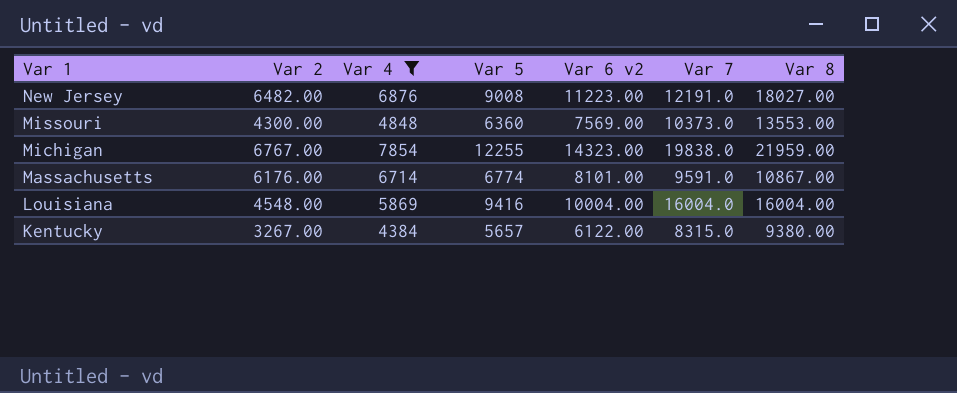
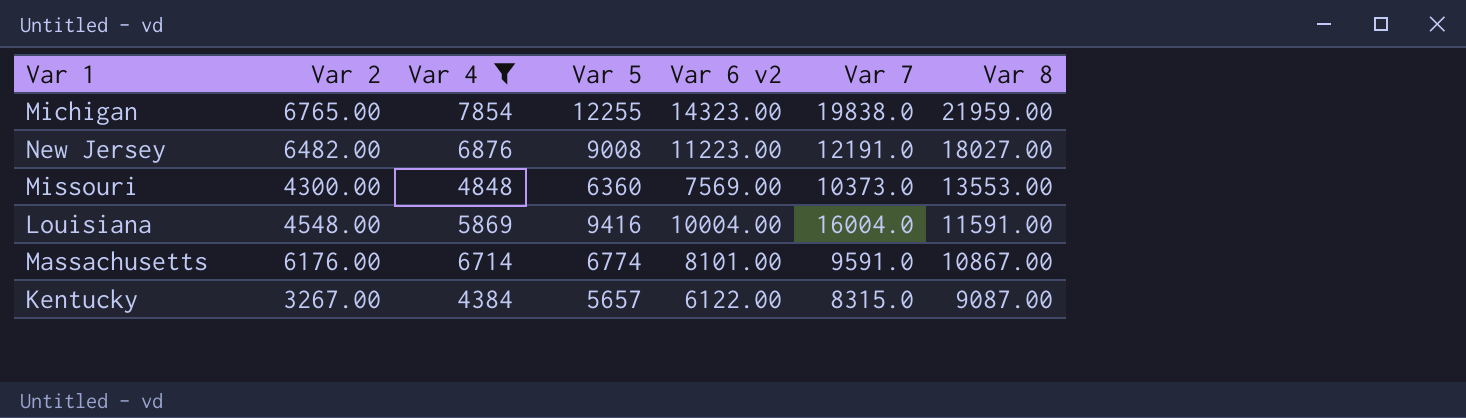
row order: Var 1 descending -> Var 8 descending
Michigan | Var 2: 6767.00 -> 6765.00
Louisiana | Var 8: 16004.00 -> 11591.00
Kentucky | Var 8: 9380.00 -> 9087.00

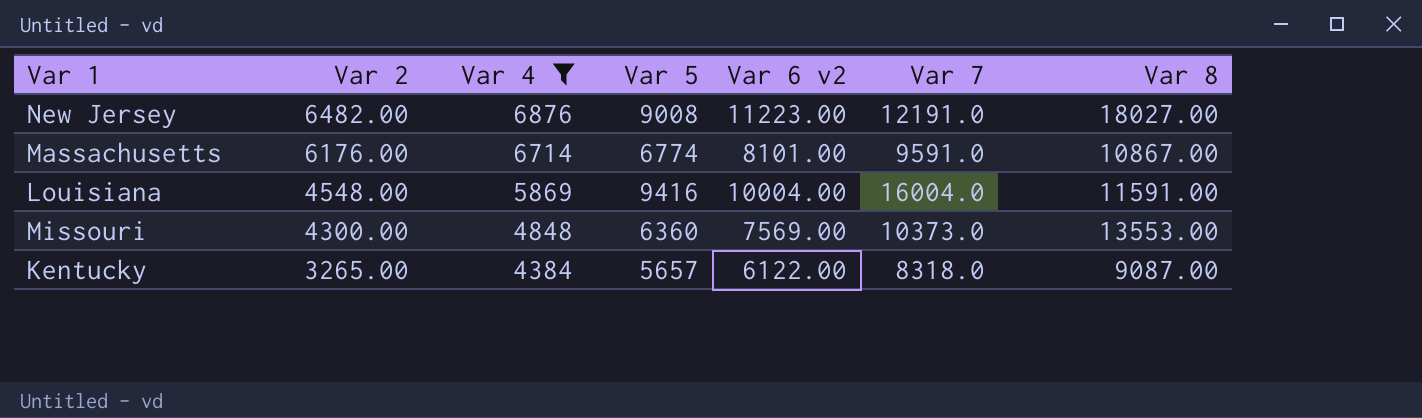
row order: Var 8 descending -> Var 2 descending
row Michigan: 6765.00 | 7854 | 12255 | 14323.00 | 19838.0 | 21959.00 -> none
Kentucky | Var 2: 3267.00 -> 3265.00
Kentucky | Var 7: 8315.0 -> 8318.0

